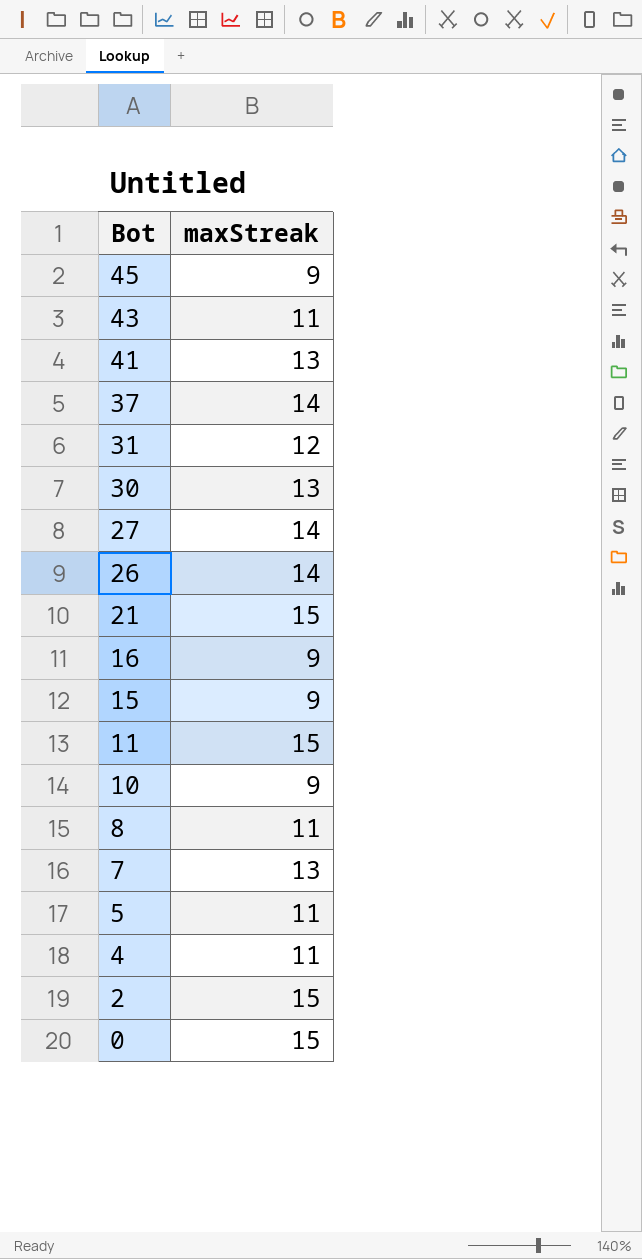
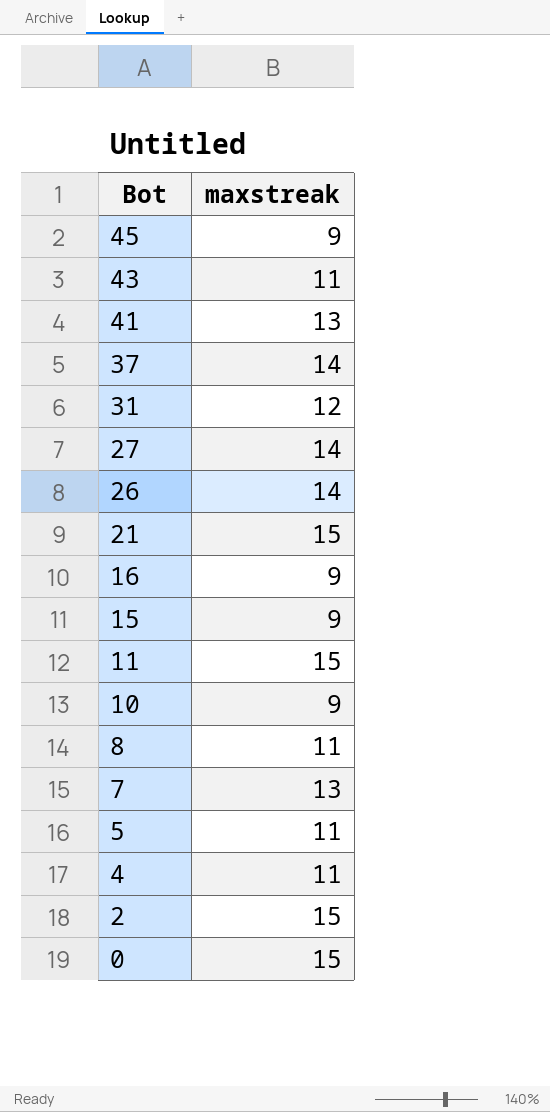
column name: maxStreak -> maxstreak
row 30: 13 -> none

